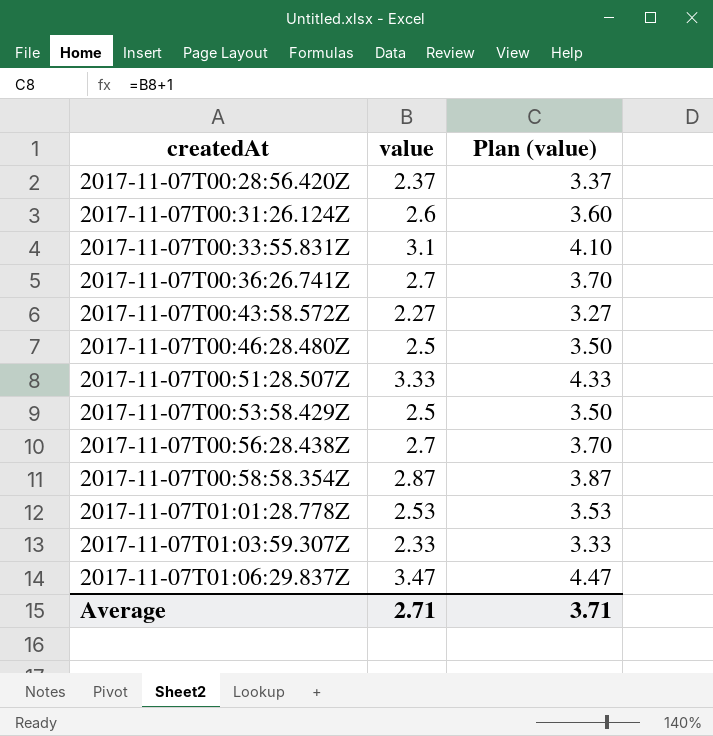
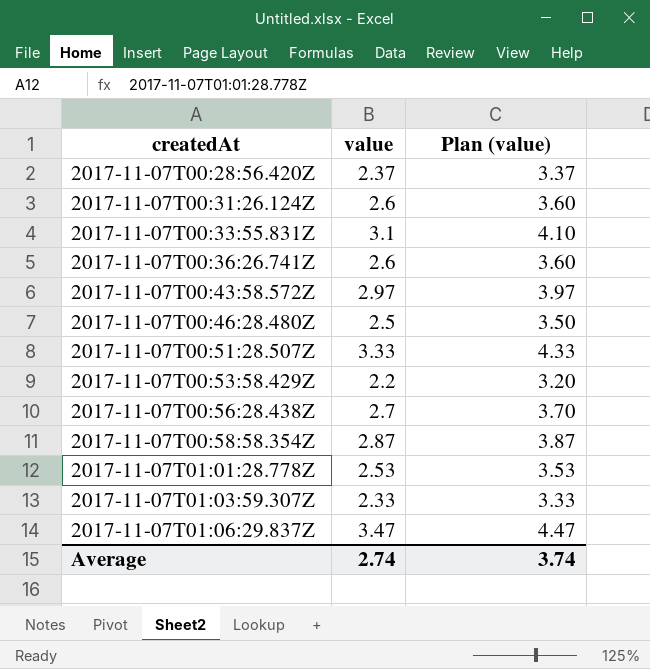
2017-11-07T00:36:26.741Z | value: 2.7 -> 2.6
2017-11-07T00:36:26.741Z | Plan (value): 3.70 -> 3.60
2017-11-07T00:43:58.572Z | value: 2.27 -> 2.97
2017-11-07T00:43:58.572Z | Plan (value): 3.27 -> 3.97
2017-11-07T00:53:58.429Z | value: 2.5 -> 2.2
2017-11-07T00:53:58.429Z | Plan (value): 3.50 -> 3.20
Average | value: 2.71 -> 2.74
Average | Plan (value): 3.71 -> 3.74

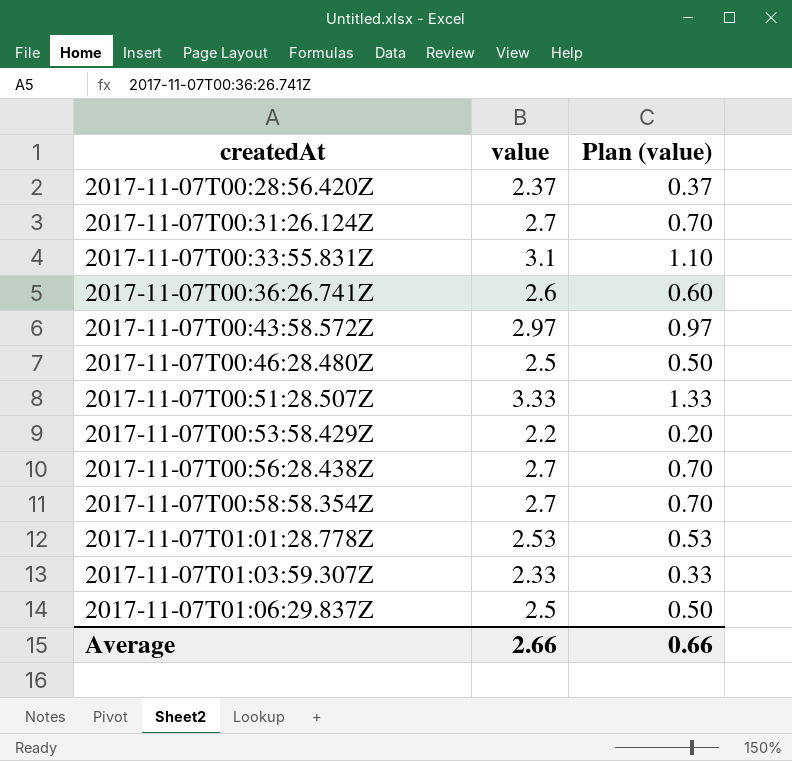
column Plan (value) | formula: [value] + 1 -> [value] - 2
2017-11-07T00:31:26.124Z | value: 2.6 -> 2.7
2017-11-07T00:58:58.354Z | value: 2.87 -> 2.7
2017-11-07T01:06:29.837Z | value: 3.47 -> 2.5
Average | value: 2.74 -> 2.66
Average | Plan (value): 3.74 -> 0.66

